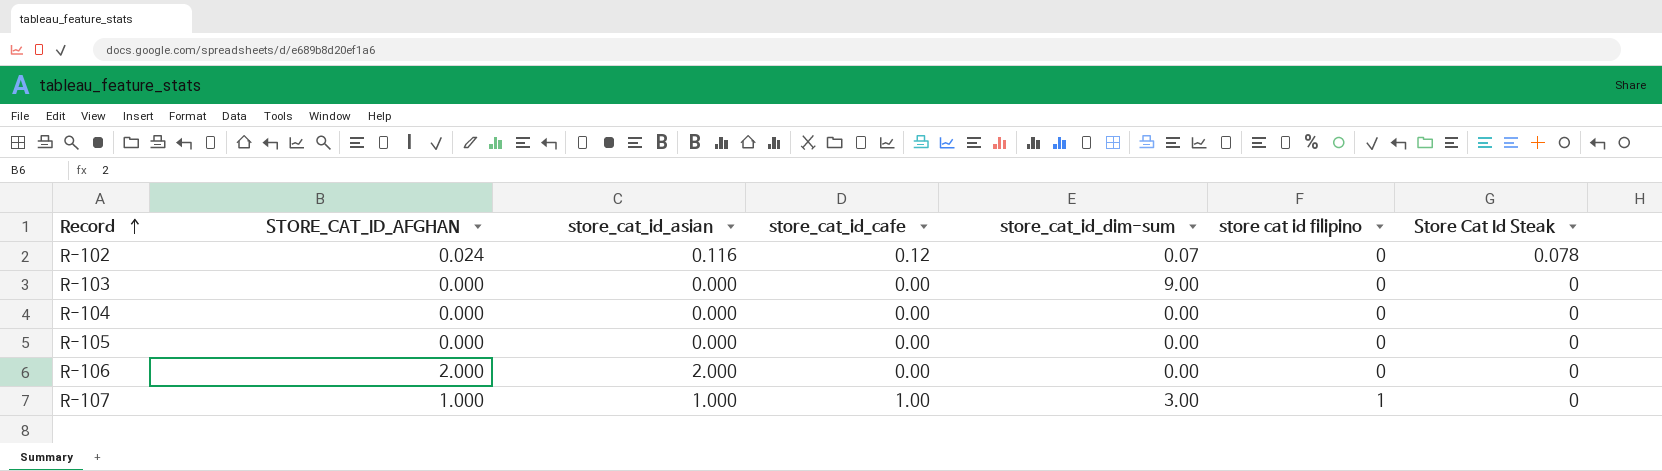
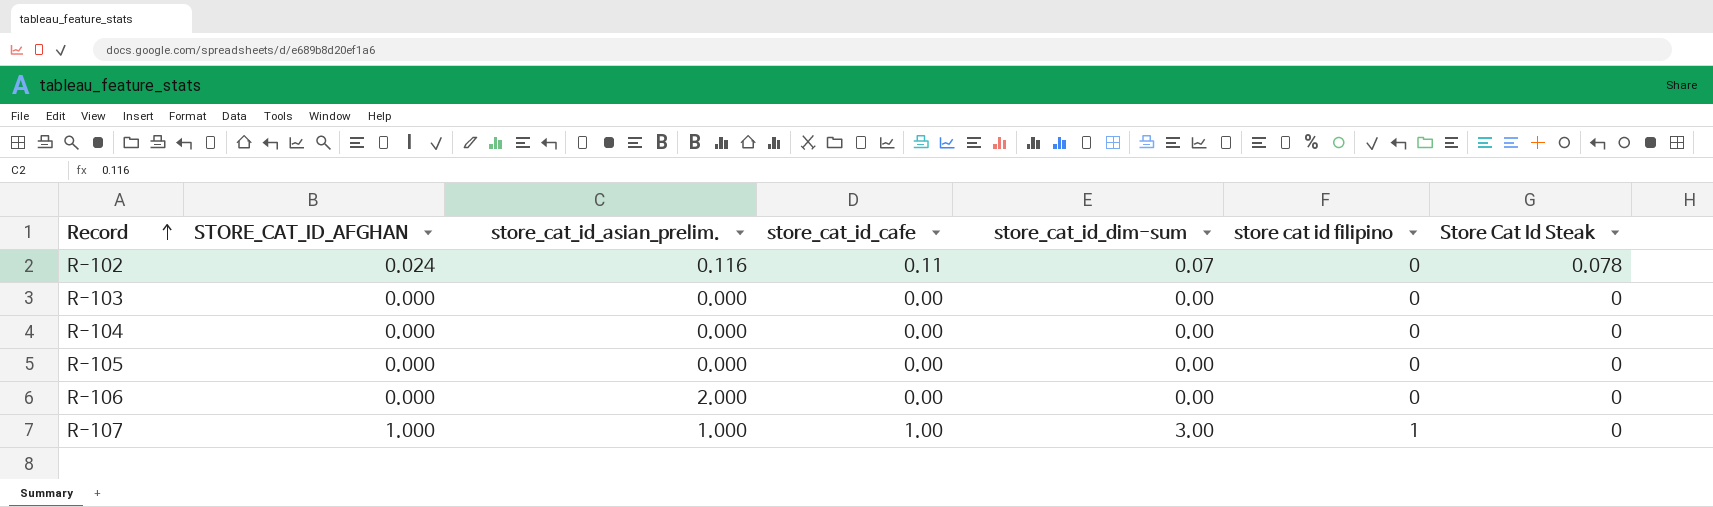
column name: store_cat_id_asian -> store_cat_id_asian_prelim.
R-102 | store_cat_id_cafe: 0.12 -> 0.11
R-103 | store_cat_id_dim-sum: 9.00 -> 0.00
R-106 | STORE_CAT_ID_AFGHAN: 2.000 -> 0.000

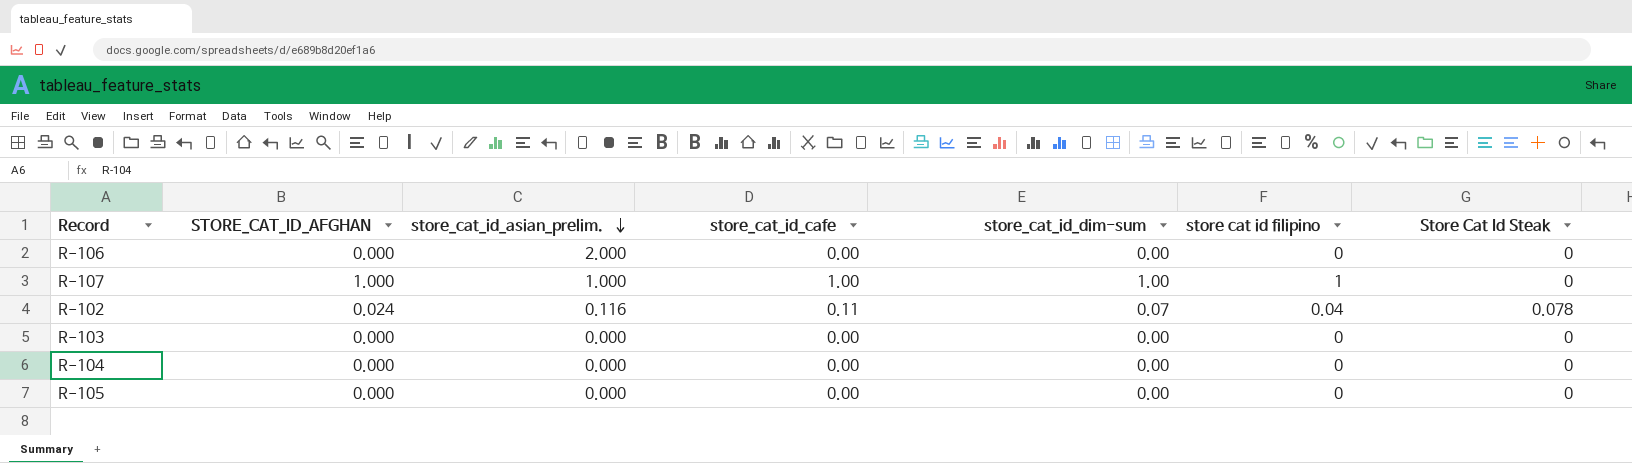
row order: Record ascending -> store_cat_id_asian_prelim. descending
R-107 | store_cat_id_dim-sum: 3.00 -> 1.00
R-102 | store cat id filipino: 0 -> 0.04

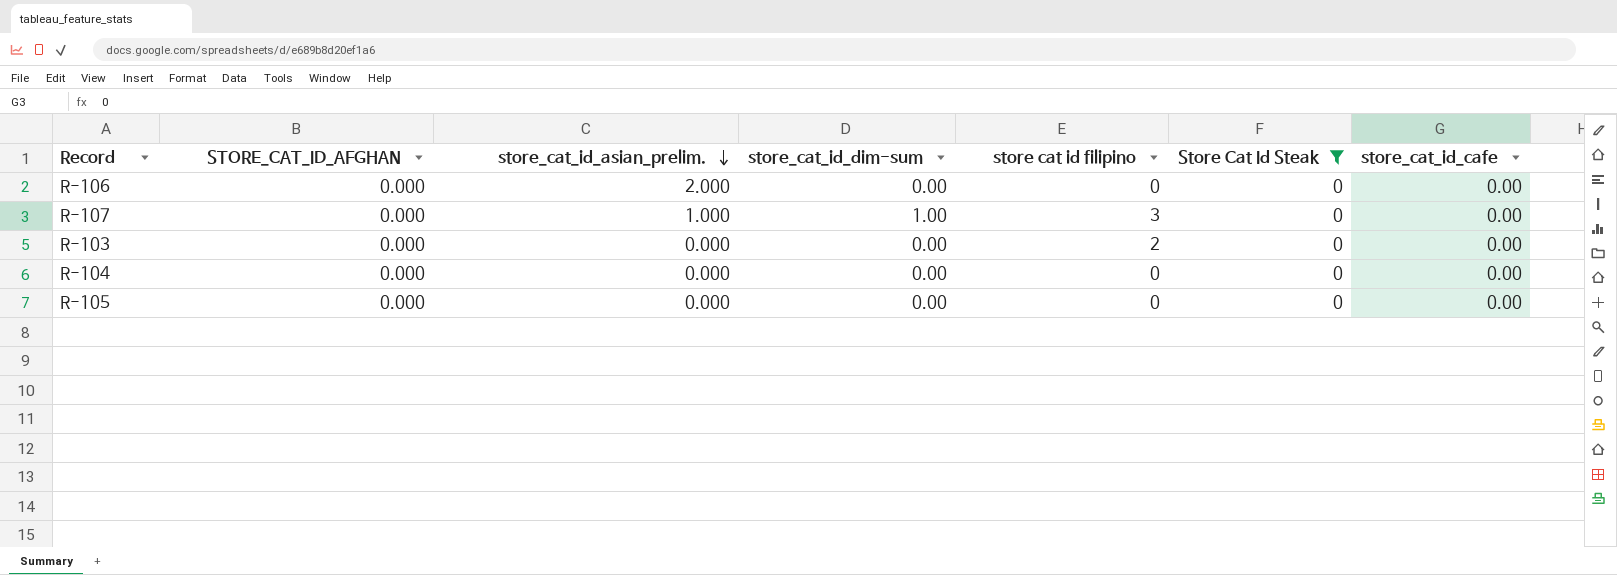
filter: none -> Store Cat Id Steak = 0
column store_cat_id_cafe | position: 4 -> 7
R-107 | STORE_CAT_ID_AFGHAN: 1.000 -> 0.000
R-107 | store cat id filipino: 1 -> 3
R-107 | store_cat_id_cafe: 1.00 -> 0.00
R-103 | store cat id filipino: 0 -> 2

